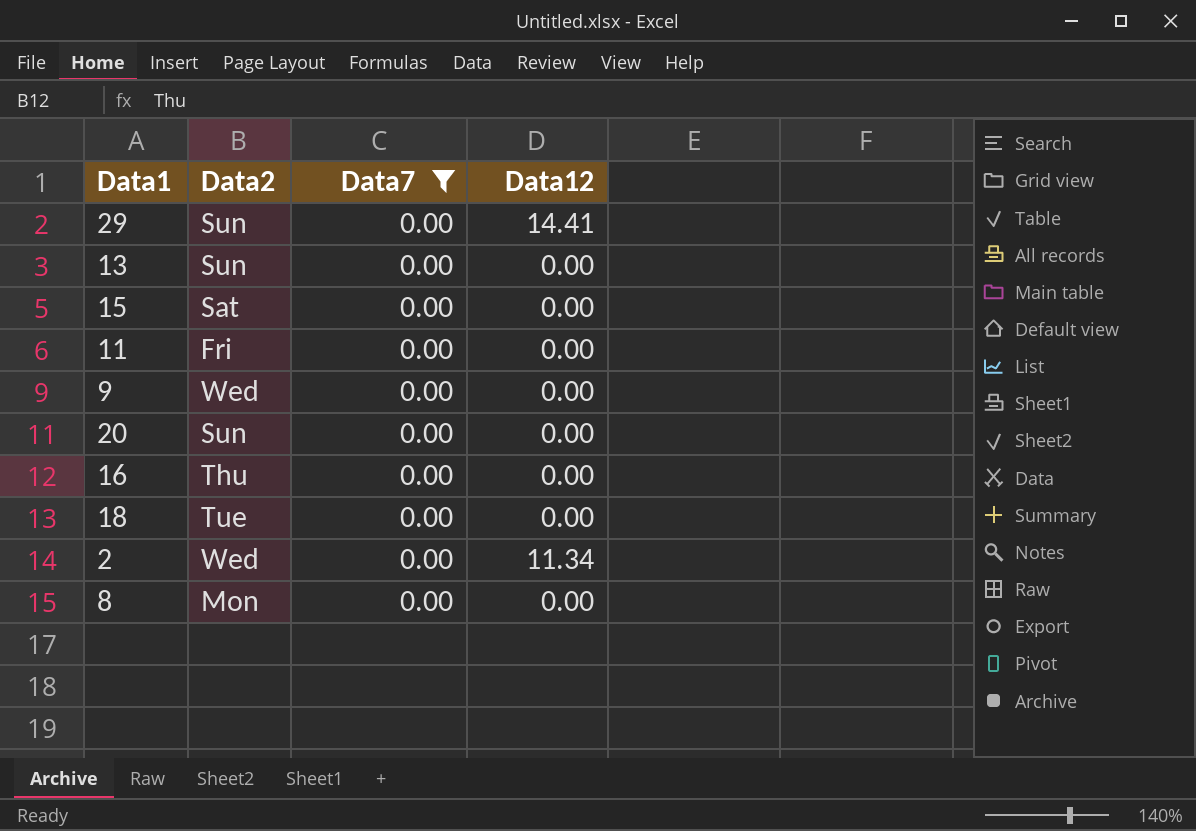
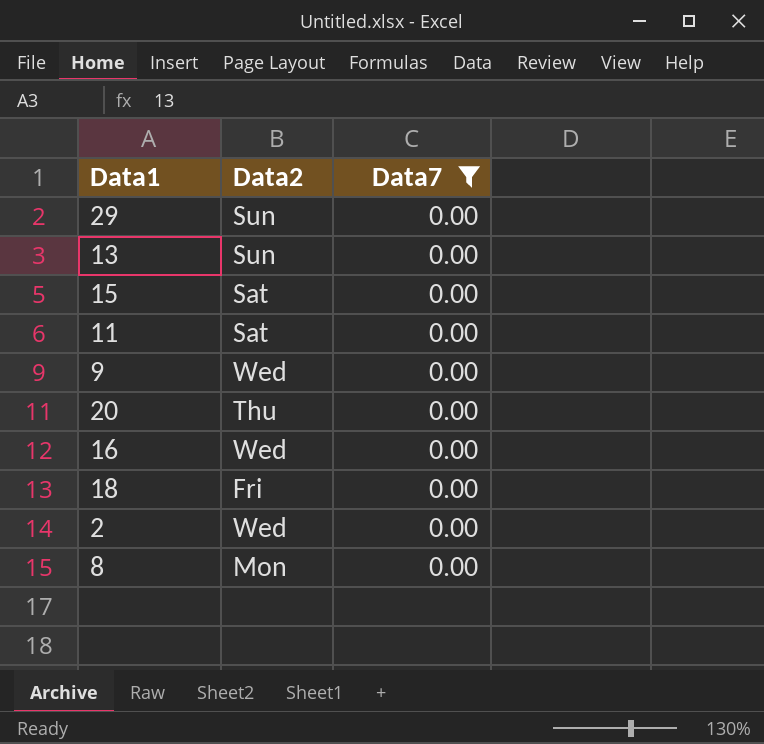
column Data12 | position: 4 -> none
11 | Data2: Fri -> Sat
20 | Data2: Sun -> Thu
16 | Data2: Thu -> Wed
18 | Data2: Tue -> Fri

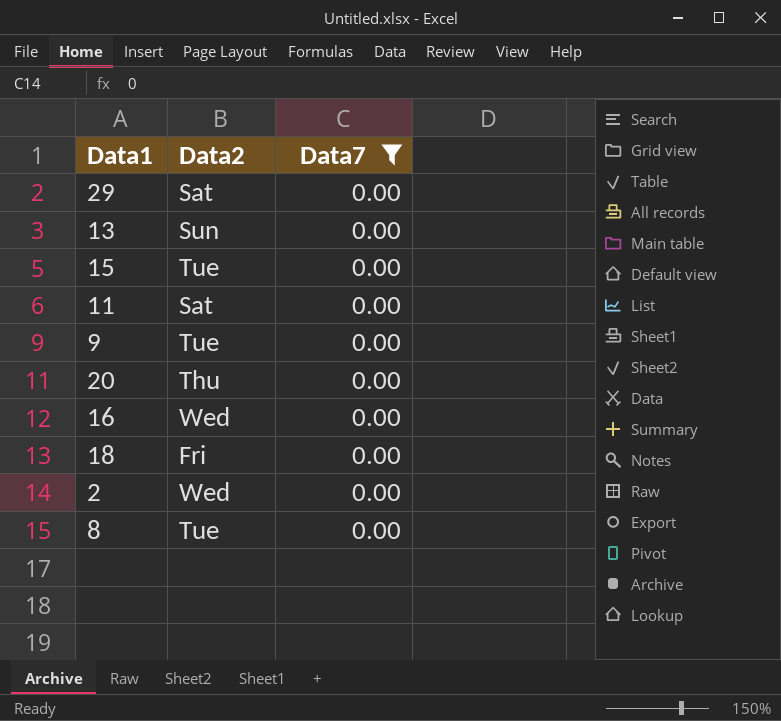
29 | Data2: Sun -> Sat
15 | Data2: Sat -> Tue
9 | Data2: Wed -> Tue
8 | Data2: Mon -> Tue

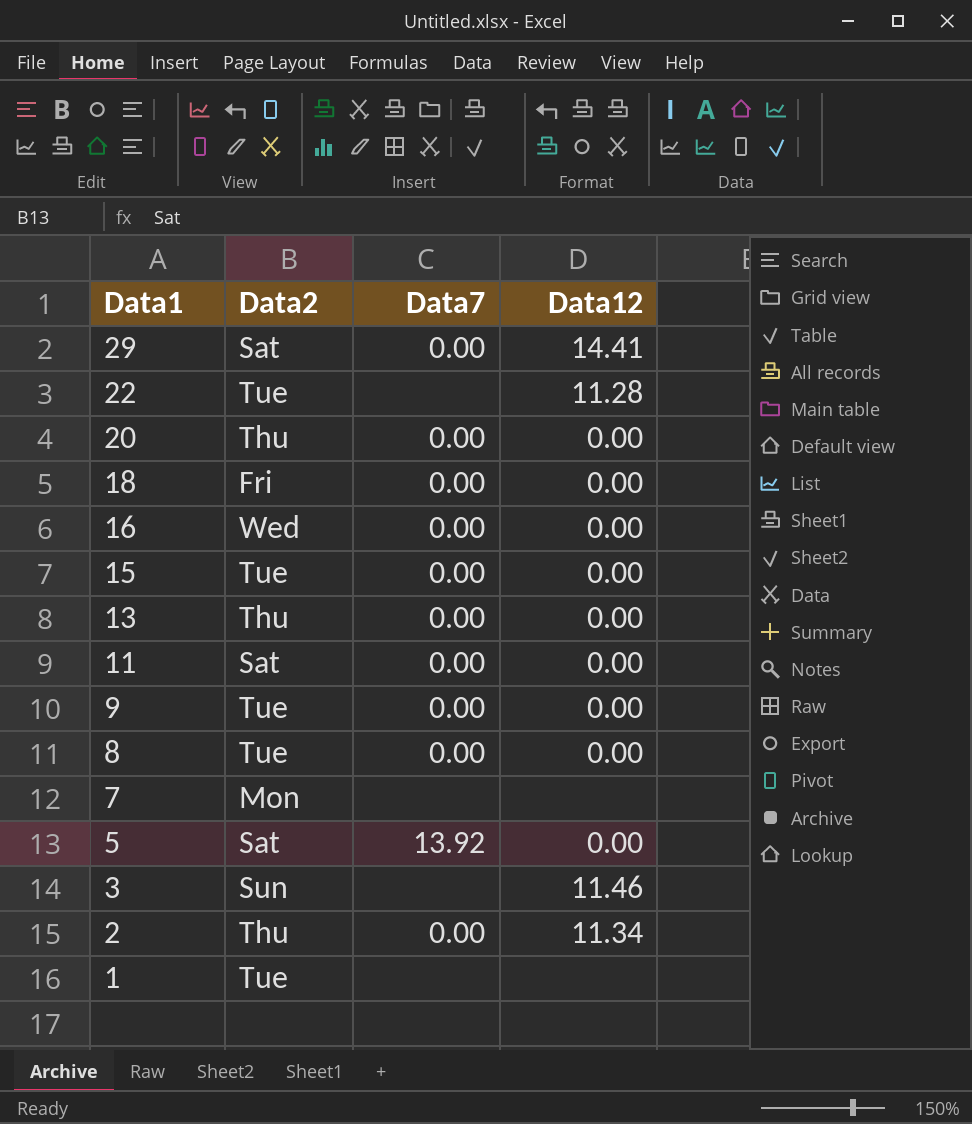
filter: Data7 = 0.00 -> none
row order: none -> Data1 descending
column Data12 | position: none -> 4
13 | Data2: Sun -> Thu
2 | Data2: Wed -> Thu

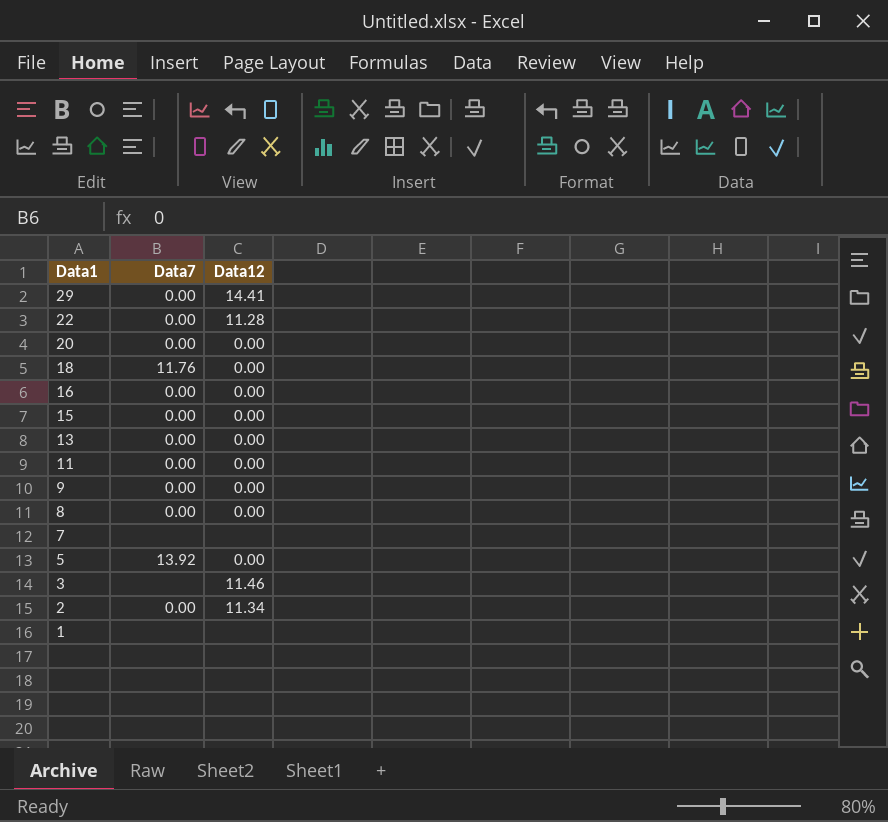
column Data2 | position: 2 -> none
22 | Data7: none -> 0.00
18 | Data7: 0.00 -> 11.76

